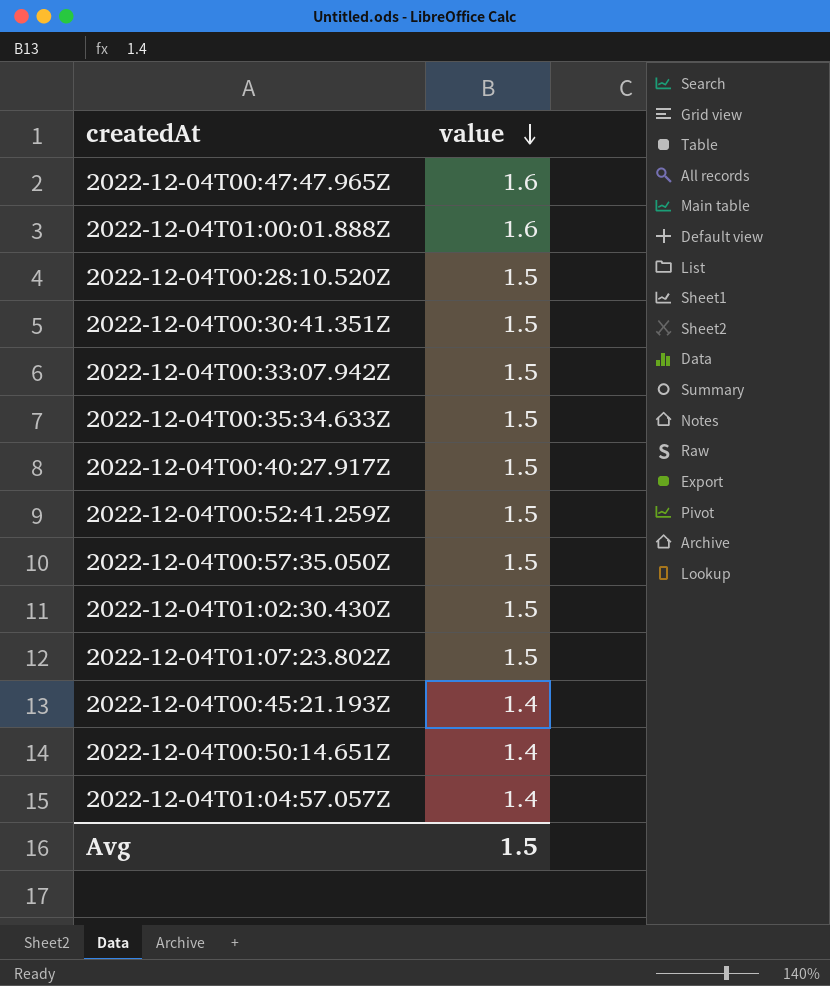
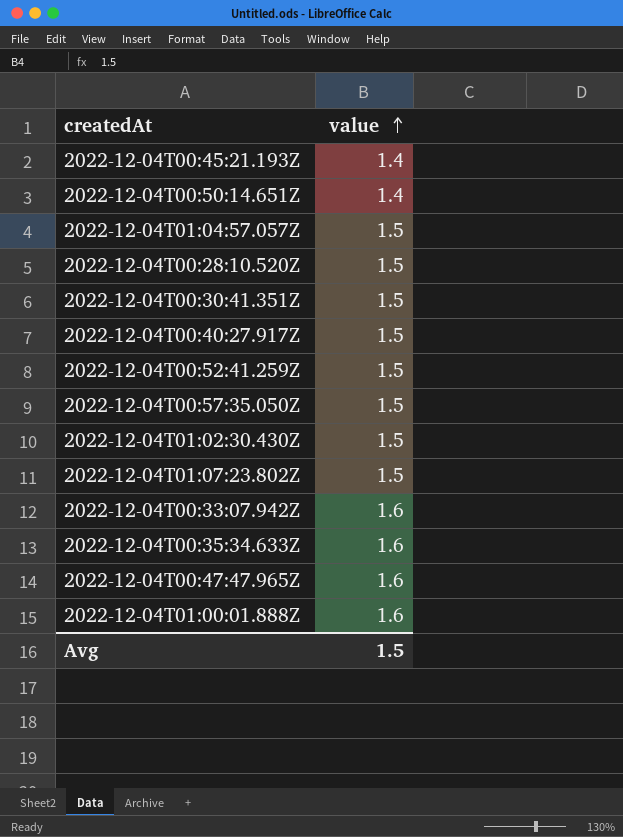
row order: value descending -> value ascending
2022-12-04T01:04:57.057Z | value: 1.4 -> 1.5
2022-12-04T00:33:07.942Z | value: 1.5 -> 1.6
2022-12-04T00:35:34.633Z | value: 1.5 -> 1.6

